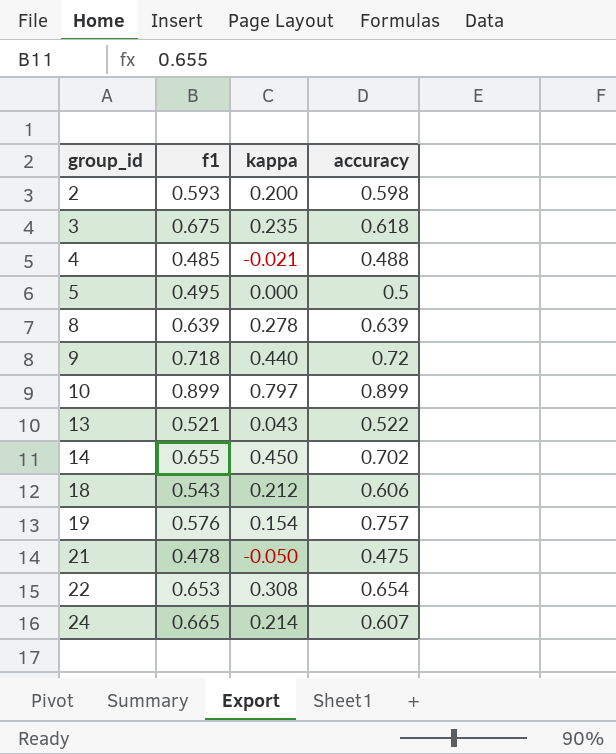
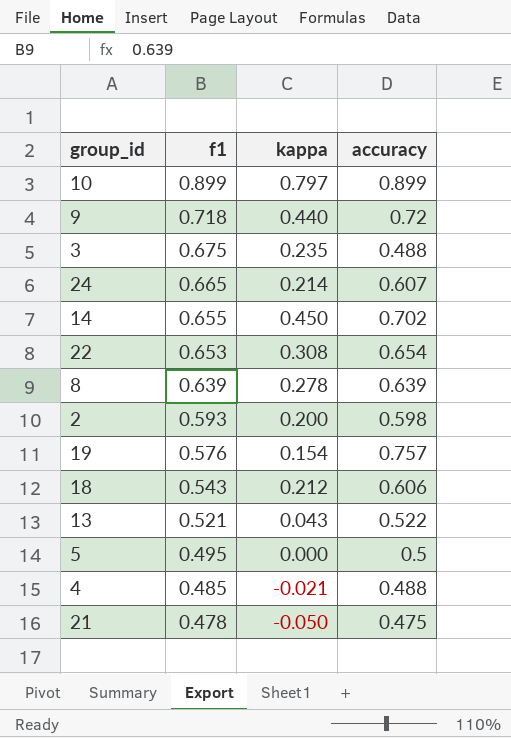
row order: group_id ascending -> f1 descending
3 | accuracy: 0.618 -> 0.488

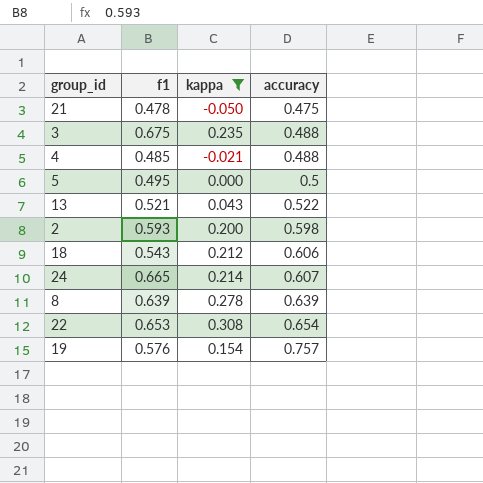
filter: none -> kappa <= 0.308
row order: f1 descending -> accuracy ascending

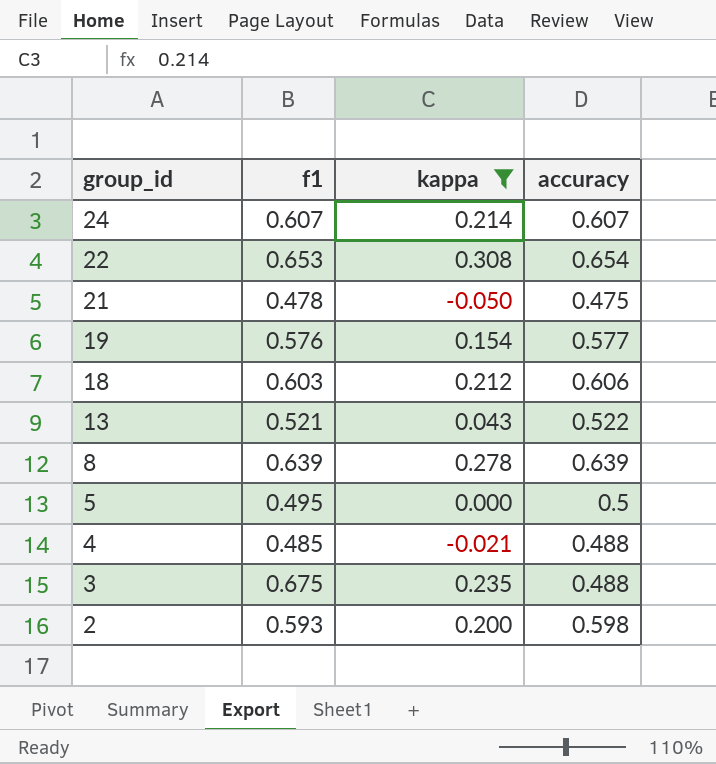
row order: accuracy ascending -> group_id descending
24 | f1: 0.665 -> 0.607
19 | accuracy: 0.757 -> 0.577
18 | f1: 0.543 -> 0.603

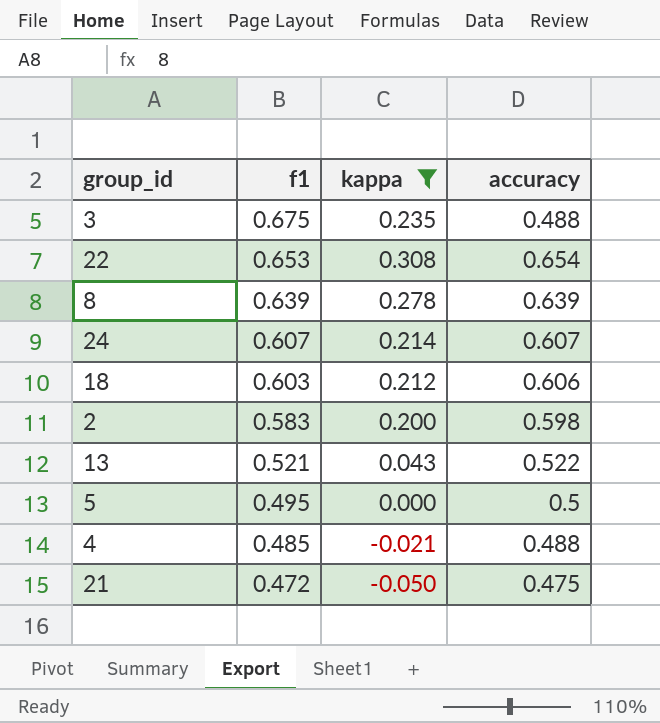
row order: group_id descending -> f1 descending
row 19: 0.576 | 0.154 | 0.577 -> none
2 | f1: 0.593 -> 0.583
21 | f1: 0.478 -> 0.472

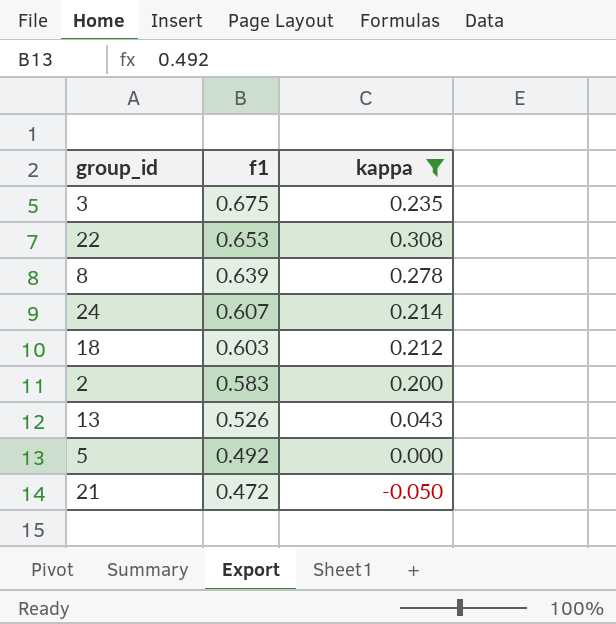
column accuracy | position: 4 -> none
row 4: 0.485 | -0.021 | 0.488 -> none
13 | f1: 0.521 -> 0.526
5 | f1: 0.495 -> 0.492

